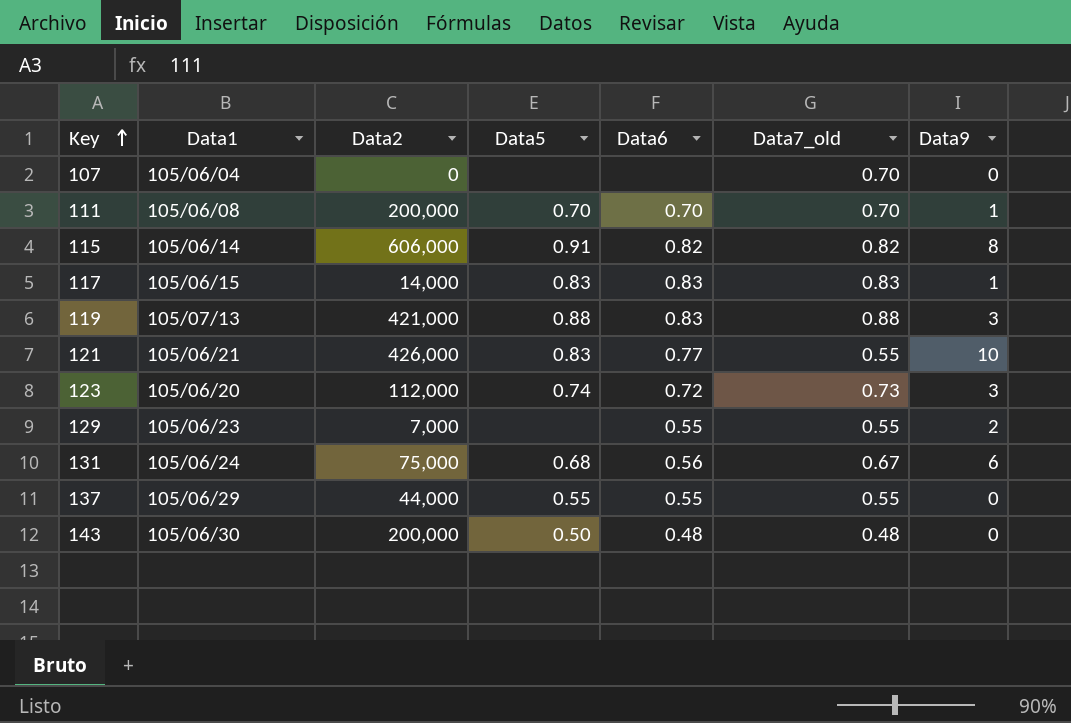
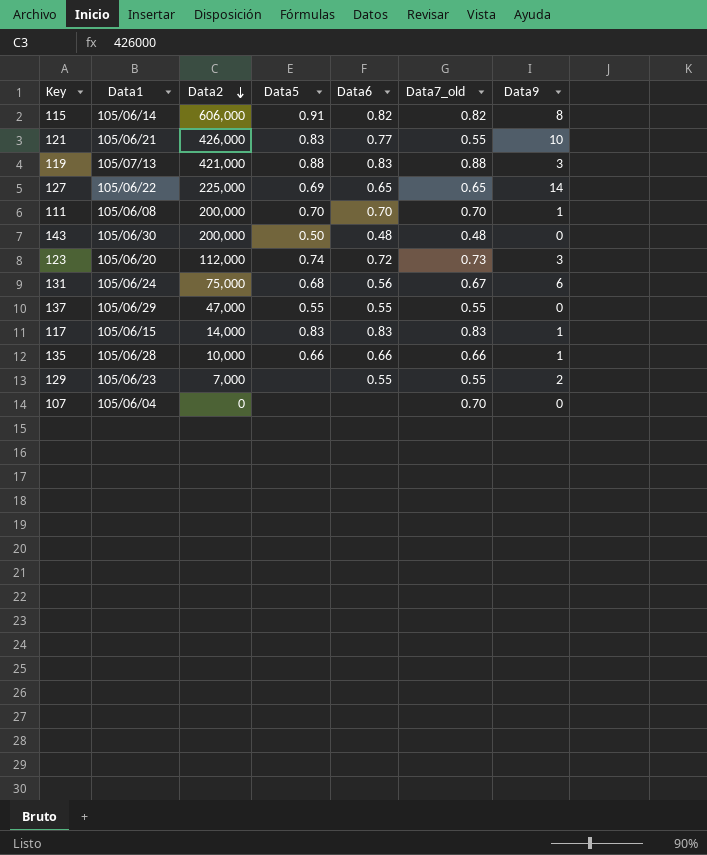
row order: Key ascending -> Data2 descending
row 127: none -> 105/06/22 | 225,000 | 0.69 | 0.65 | 0.65 | 14
137 | Data2: 44,000 -> 47,000
row 135: none -> 105/06/28 | 10,000 | 0.66 | 0.66 | 0.66 | 1

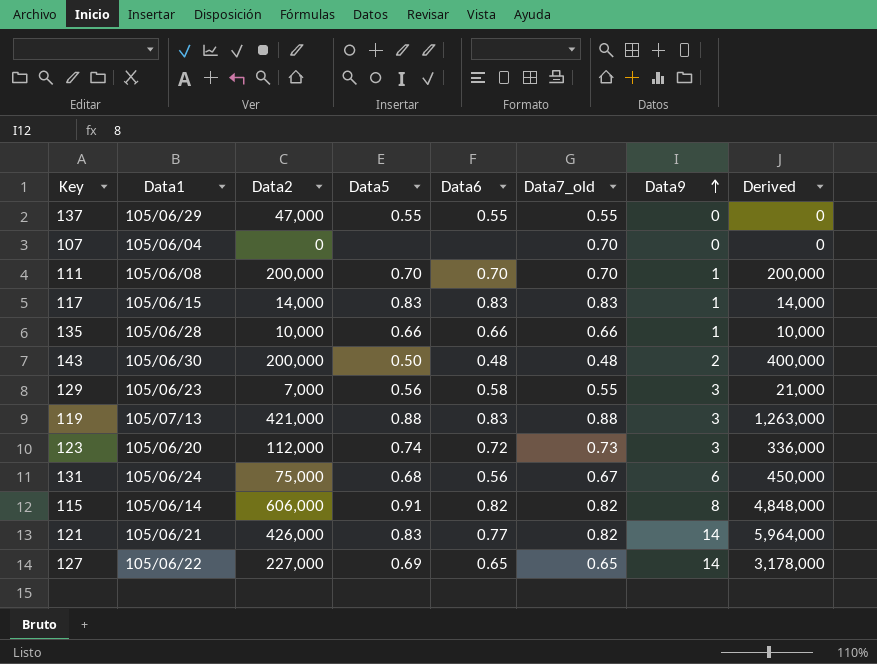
row order: Data2 descending -> Data9 ascending
column Derived | formula: none -> [Data2] * [Data9]
143 | Data9: 0 -> 2
129 | Data5: none -> 0.56
129 | Data6: 0.55 -> 0.58
129 | Data9: 2 -> 3
121 | Data7_old: 0.55 -> 0.82
121 | Data9: 10 -> 14
127 | Data2: 225,000 -> 227,000

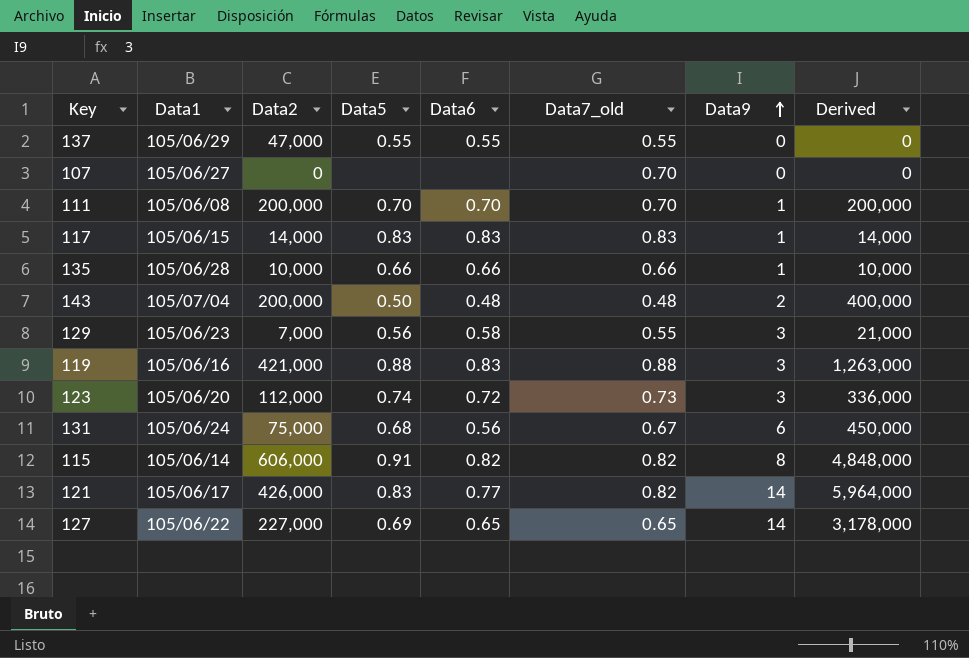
107 | Data1: 105/06/04 -> 105/06/27
143 | Data1: 105/06/30 -> 105/07/04
119 | Data1: 105/07/13 -> 105/06/16
121 | Data1: 105/06/21 -> 105/06/17

